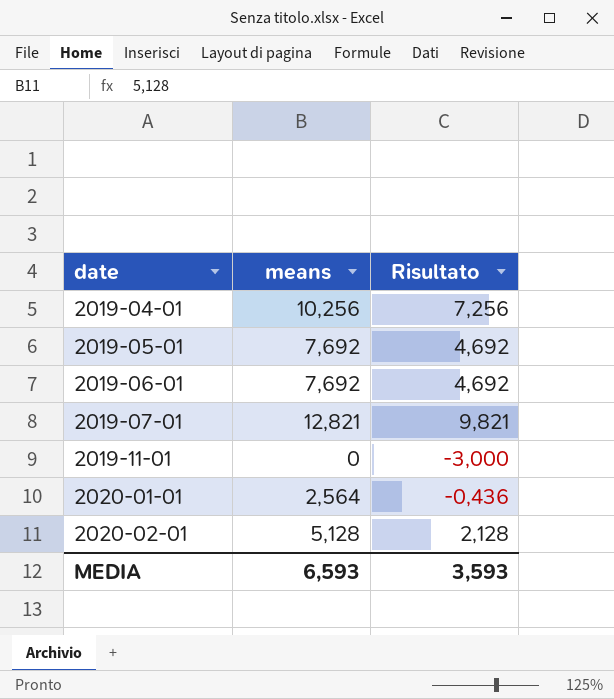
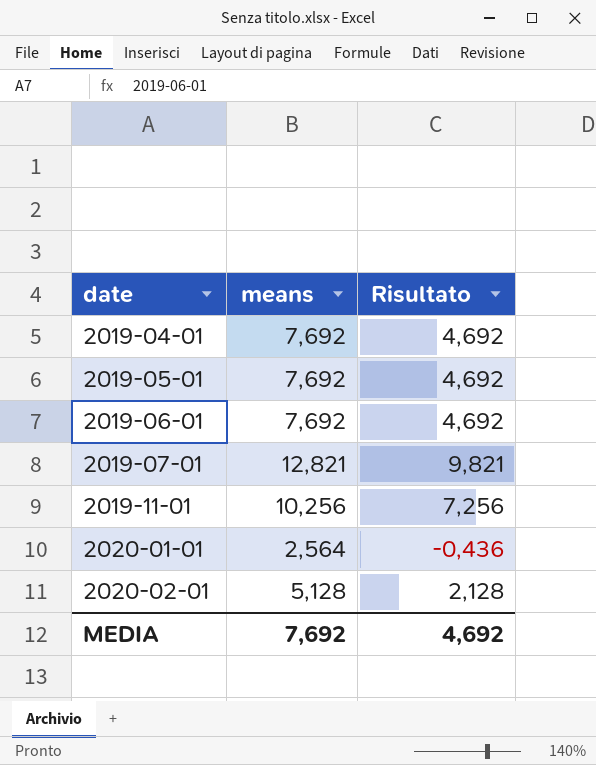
2019-04-01 | means: 10,256 -> 7,692
2019-04-01 | Risultato: 7,256 -> 4,692
2019-11-01 | means: 0 -> 10,256
2019-11-01 | Risultato: -3,000 -> 7,256
MEDIA | means: 6,593 -> 7,692
MEDIA | Risultato: 3,593 -> 4,692

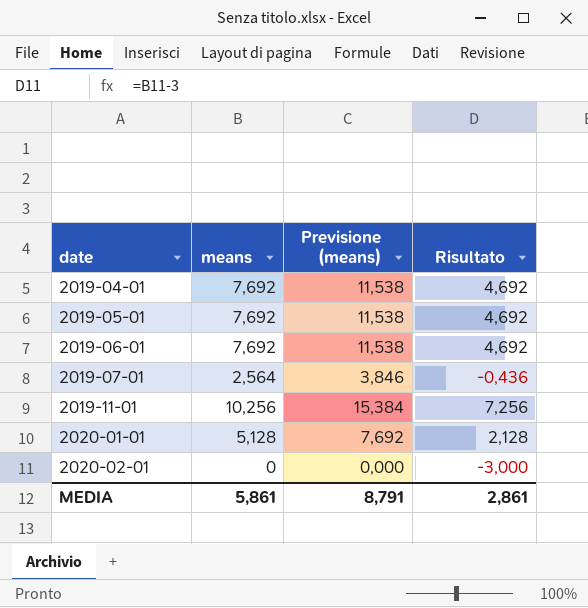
column Previsione (means) | formula: none -> [means] * 1,5
2019-07-01 | means: 12,821 -> 2,564
2019-07-01 | Risultato: 9,821 -> -0,436
2020-01-01 | means: 2,564 -> 5,128
2020-01-01 | Risultato: -0,436 -> 2,128
2020-02-01 | means: 5,128 -> 0
2020-02-01 | Risultato: 2,128 -> -3,000
MEDIA | means: 7,692 -> 5,861
MEDIA | Risultato: 4,692 -> 2,861

